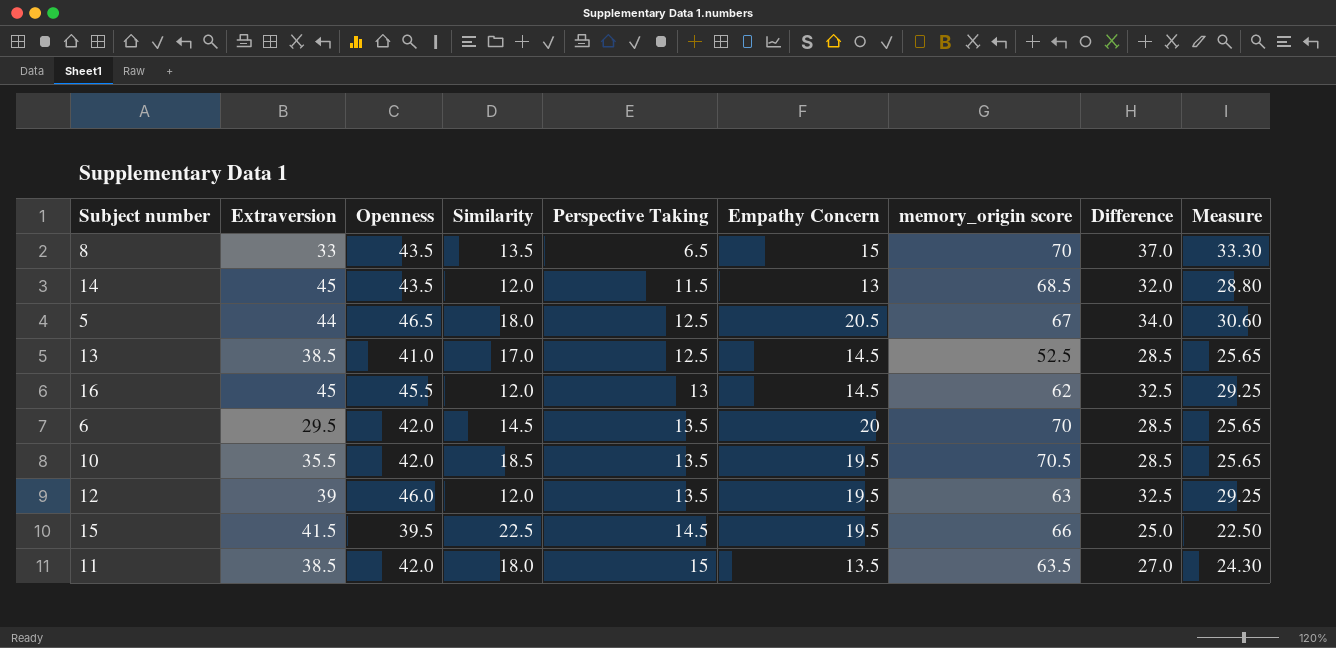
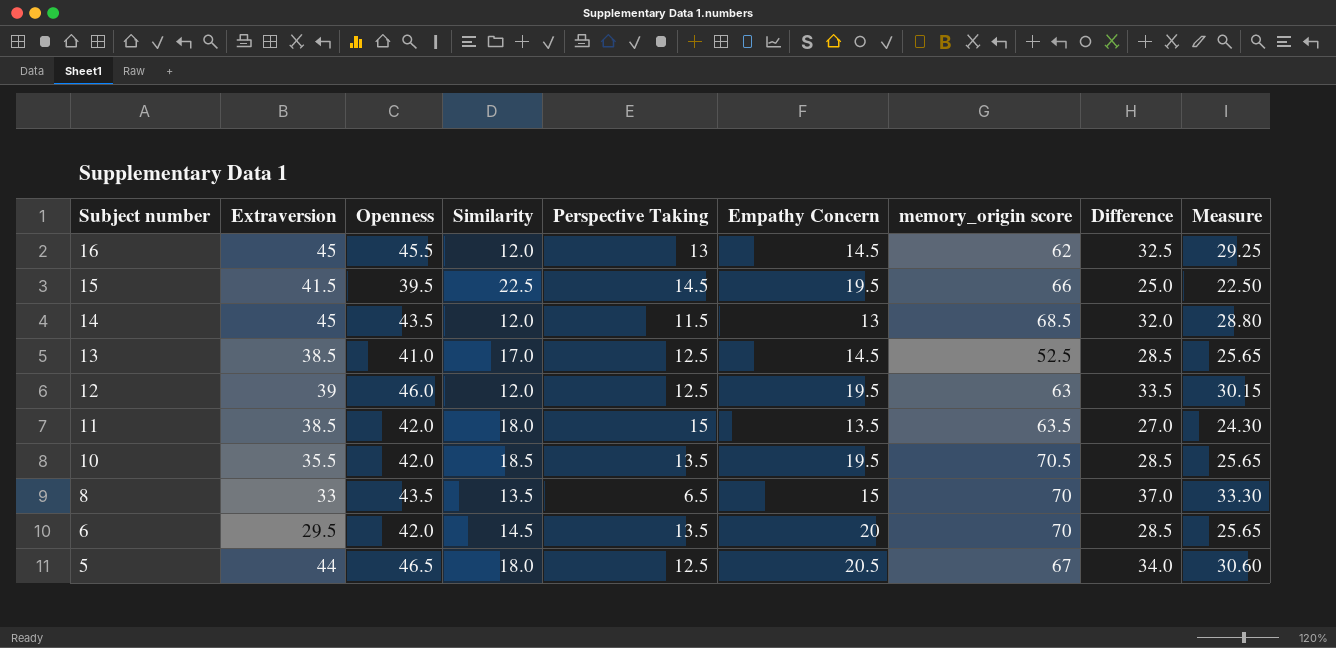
row order: Perspective Taking ascending -> Subject number descending
12 | Perspective Taking: 13.5 -> 12.5
12 | Difference: 32.5 -> 33.5
12 | Measure: 29.25 -> 30.15

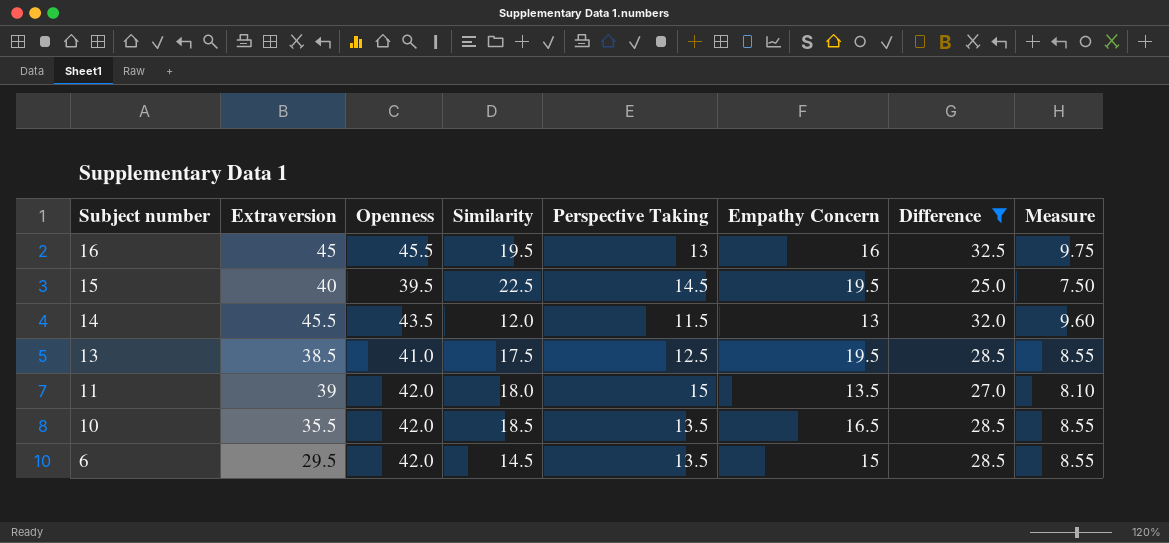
filter: none -> Difference <= 32.5
column memory_origin score | position: 7 -> none
column Measure | formula: [Difference] * 0.9 -> [Difference] * 0.3
16 | Similarity: 12.0 -> 19.5
16 | Empathy Concern: 14.5 -> 16
15 | Extraversion: 41.5 -> 40
14 | Extraversion: 45 -> 45.5
13 | Similarity: 17.0 -> 17.5
13 | Empathy Concern: 14.5 -> 19.5
11 | Extraversion: 38.5 -> 39
10 | Empathy Concern: 19.5 -> 16.5
6 | Empathy Concern: 20 -> 15

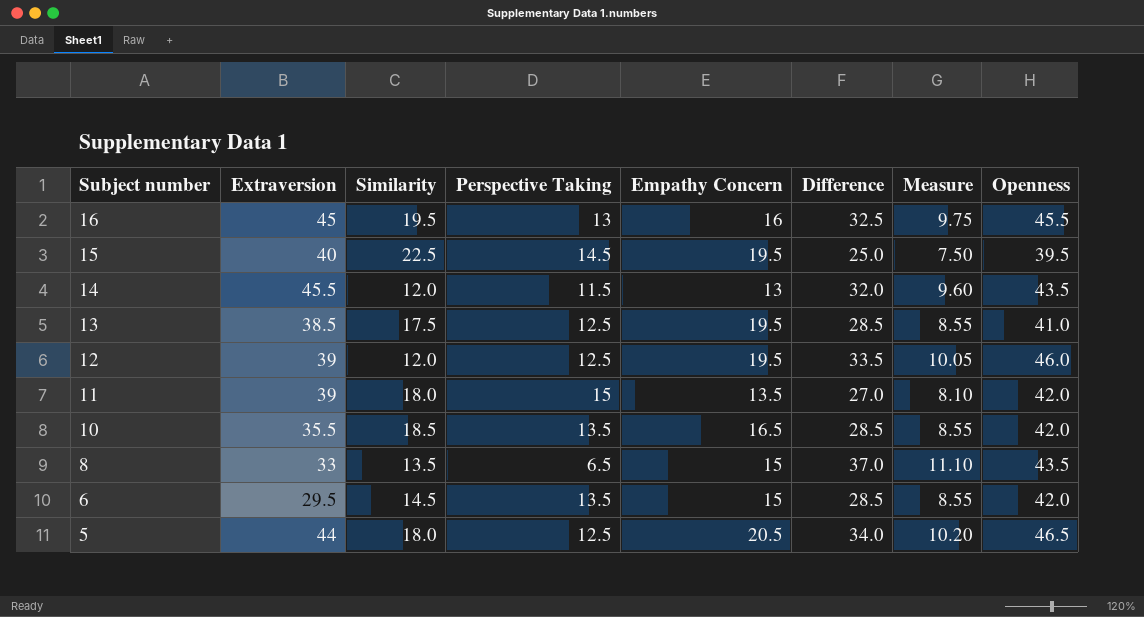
filter: Difference <= 32.5 -> none
column Openness | position: 3 -> 8

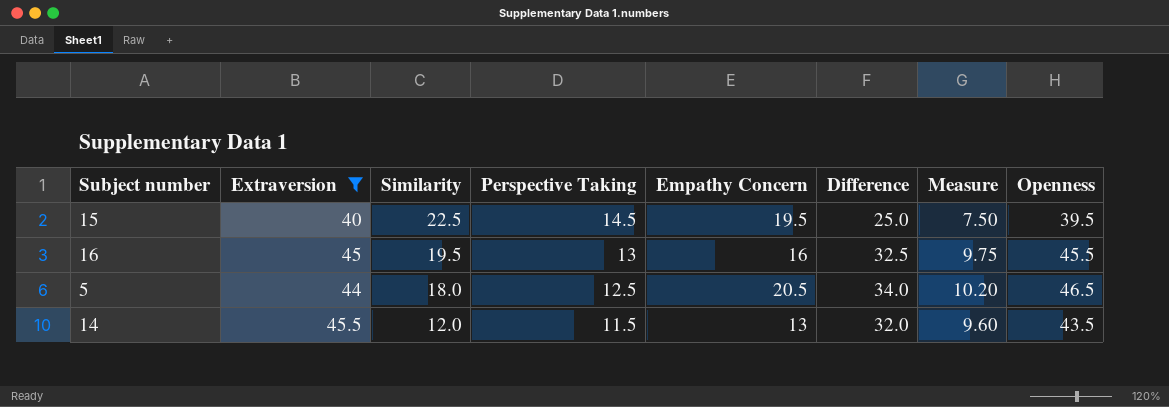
filter: none -> Extraversion >= 40
row order: Subject number descending -> Similarity descending

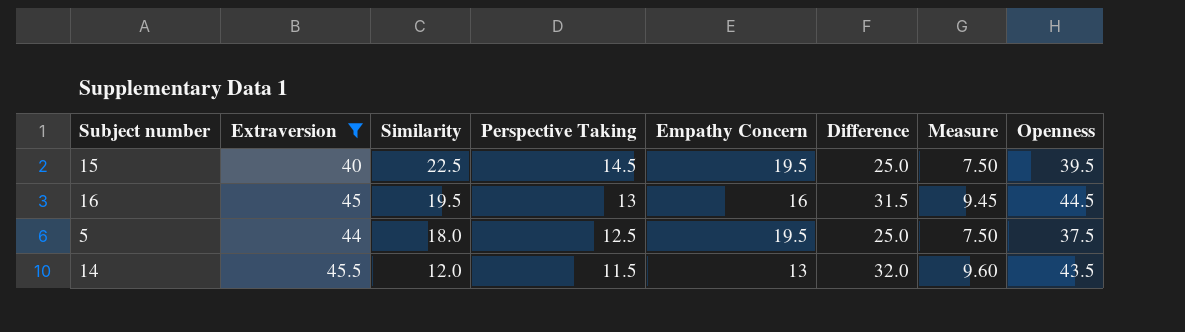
16 | Difference: 32.5 -> 31.5
16 | Measure: 9.75 -> 9.45
16 | Openness: 45.5 -> 44.5
5 | Empathy Concern: 20.5 -> 19.5
5 | Difference: 34.0 -> 25.0
5 | Measure: 10.20 -> 7.50
5 | Openness: 46.5 -> 37.5

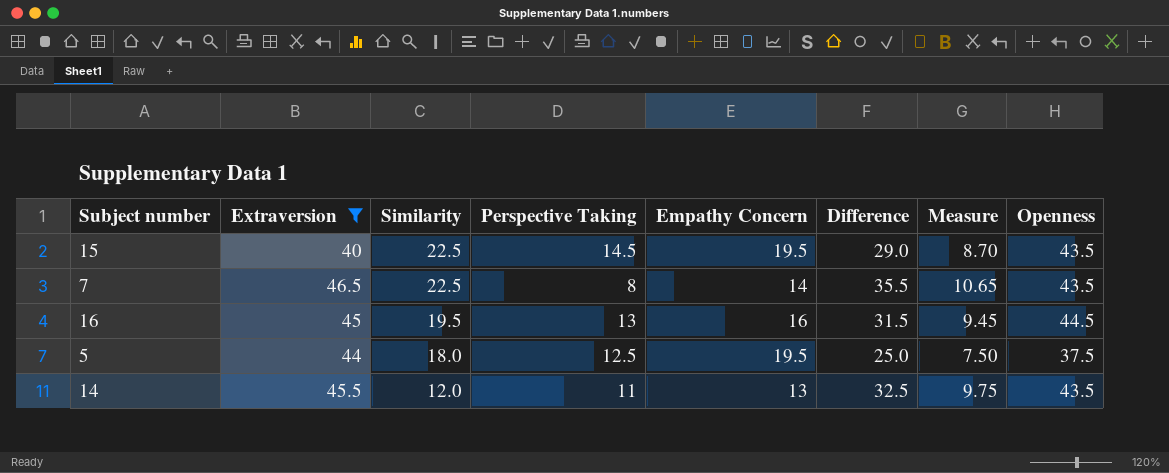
15 | Difference: 25.0 -> 29.0
15 | Measure: 7.50 -> 8.70
15 | Openness: 39.5 -> 43.5
row 7: none -> 46.5 | 22.5 | 8 | 14 | 35.5 | 10.65 | 43.5
14 | Perspective Taking: 11.5 -> 11
14 | Difference: 32.0 -> 32.5
14 | Measure: 9.60 -> 9.75

